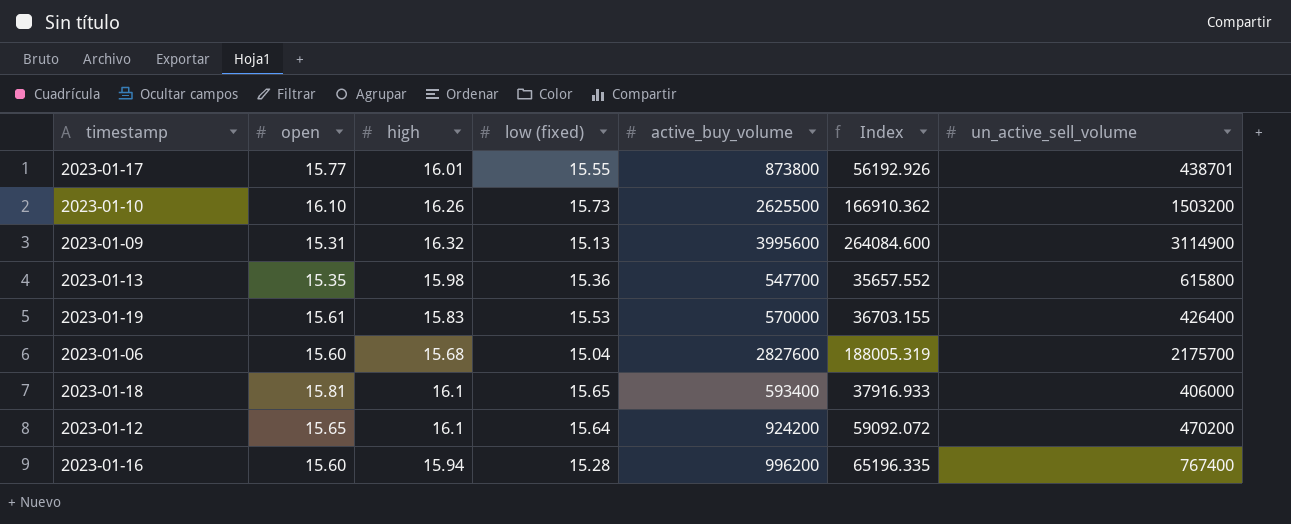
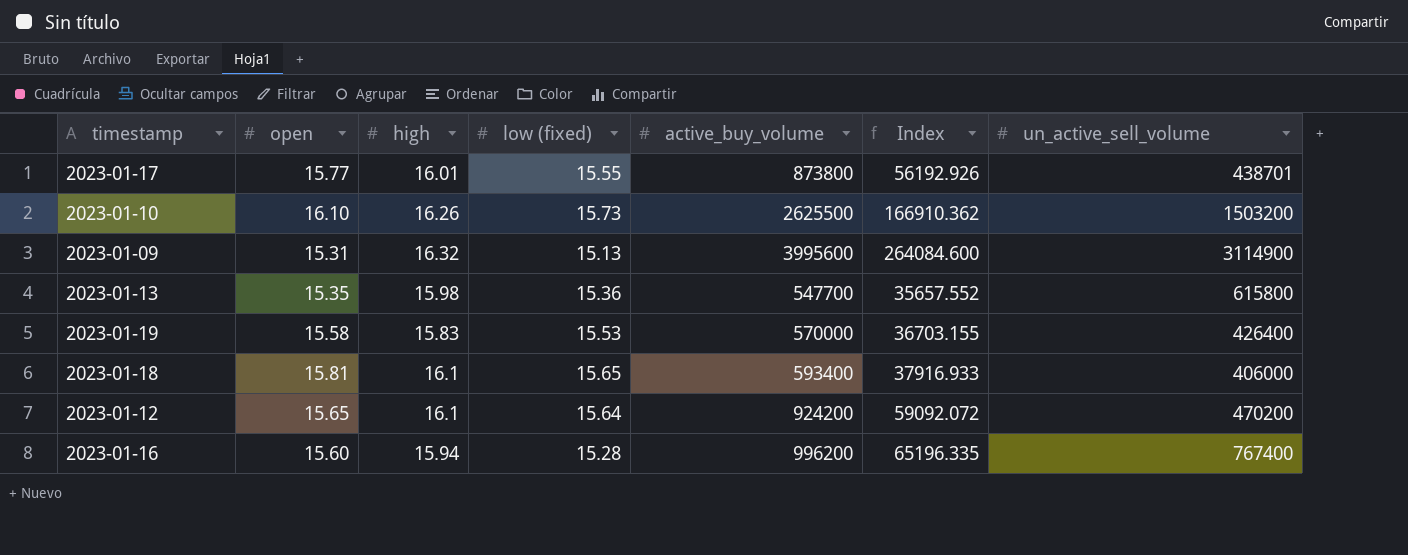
row 2023-01-06: 15.60 | 15.68 | 15.04 | 2827600 | 188005.319 | 2175700 -> none
2023-01-19 | open: 15.61 -> 15.58

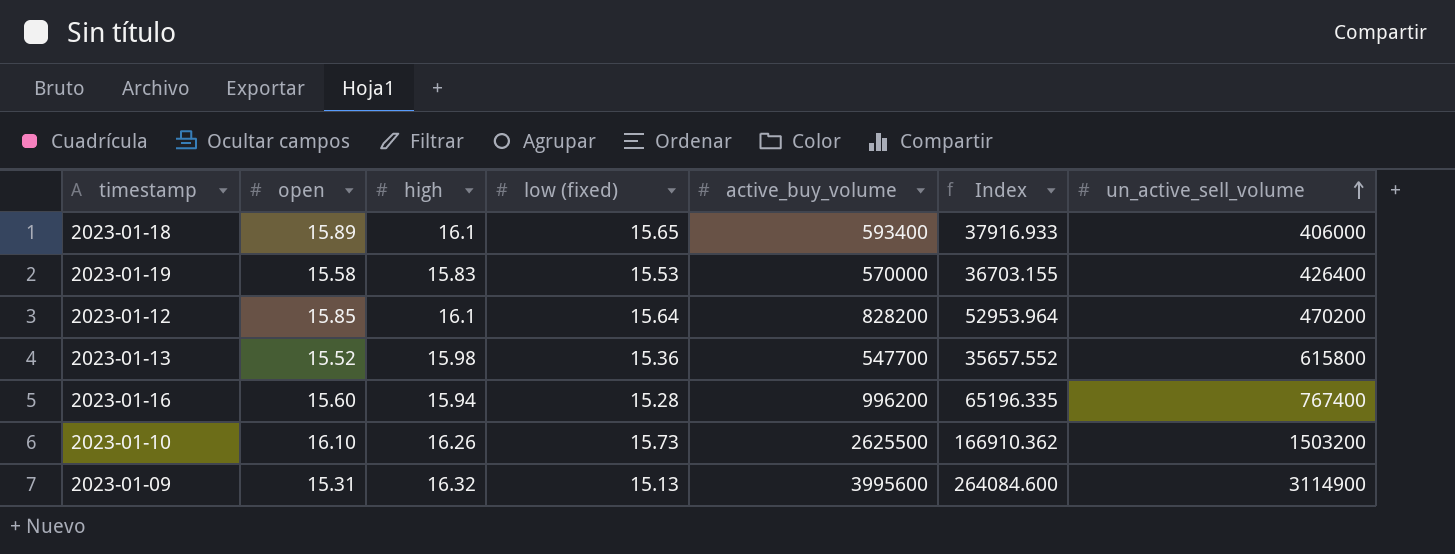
row order: none -> un_active_sell_volume ascending
row 2023-01-17: 15.77 | 16.01 | 15.55 | 873800 | 56192.926 | 438701 -> none
2023-01-18 | open: 15.81 -> 15.89
2023-01-12 | open: 15.65 -> 15.85
2023-01-12 | active_buy_volume: 924200 -> 828200
2023-01-12 | Index: 59092.072 -> 52953.964
2023-01-13 | open: 15.35 -> 15.52

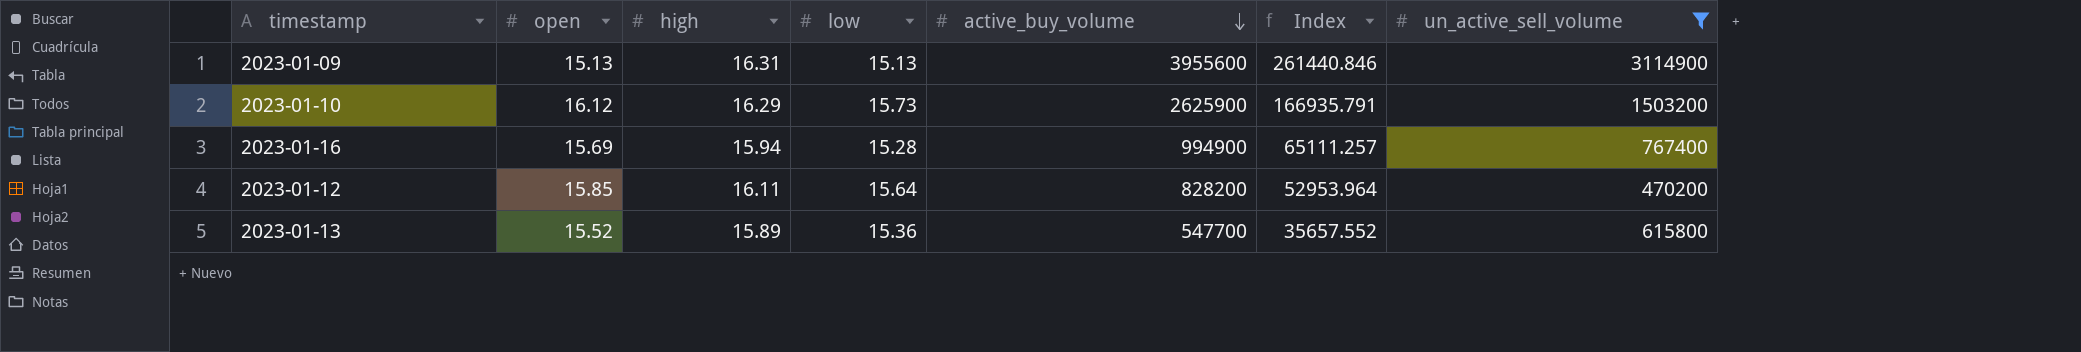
filter: none -> un_active_sell_volume >= 470200
row order: un_active_sell_volume ascending -> active_buy_volume descending
column name: low (fixed) -> low
2023-01-09 | open: 15.31 -> 15.13
2023-01-09 | high: 16.32 -> 16.31
2023-01-09 | active_buy_volume: 3995600 -> 3955600
2023-01-09 | Index: 264084.600 -> 261440.846
2023-01-10 | open: 16.10 -> 16.12
2023-01-10 | high: 16.26 -> 16.29
2023-01-10 | active_buy_volume: 2625500 -> 2625900
2023-01-10 | Index: 166910.362 -> 166935.791
2023-01-16 | open: 15.60 -> 15.69
2023-01-16 | active_buy_volume: 996200 -> 994900
2023-01-16 | Index: 65196.335 -> 65111.257
2023-01-12 | high: 16.1 -> 16.11
2023-01-13 | high: 15.98 -> 15.89

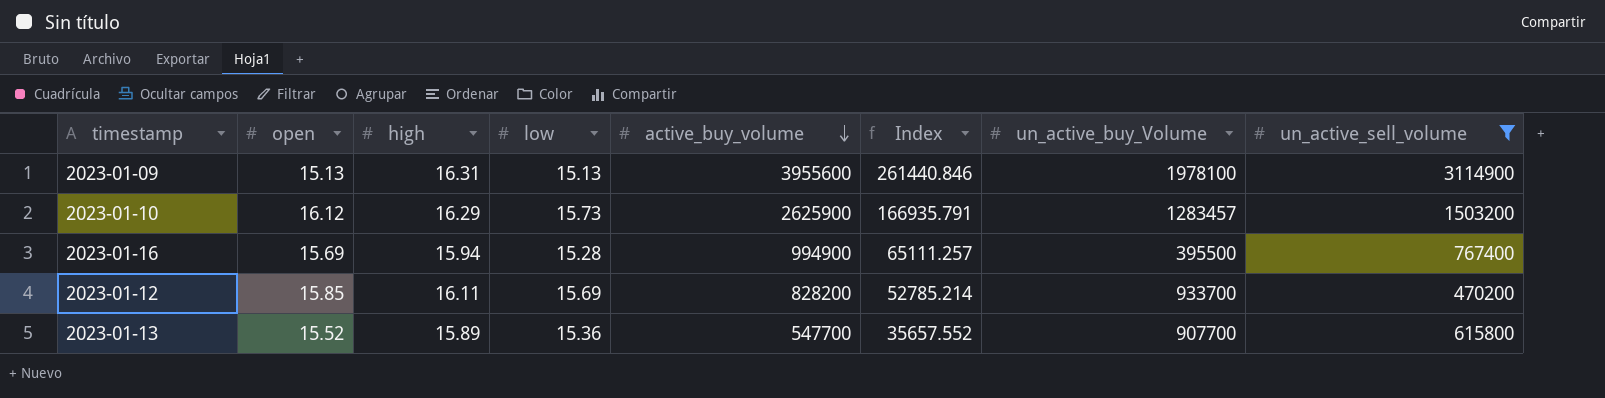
column un_active_buy_Volume | position: none -> 7
2023-01-12 | low: 15.64 -> 15.69
2023-01-12 | Index: 52953.964 -> 52785.214

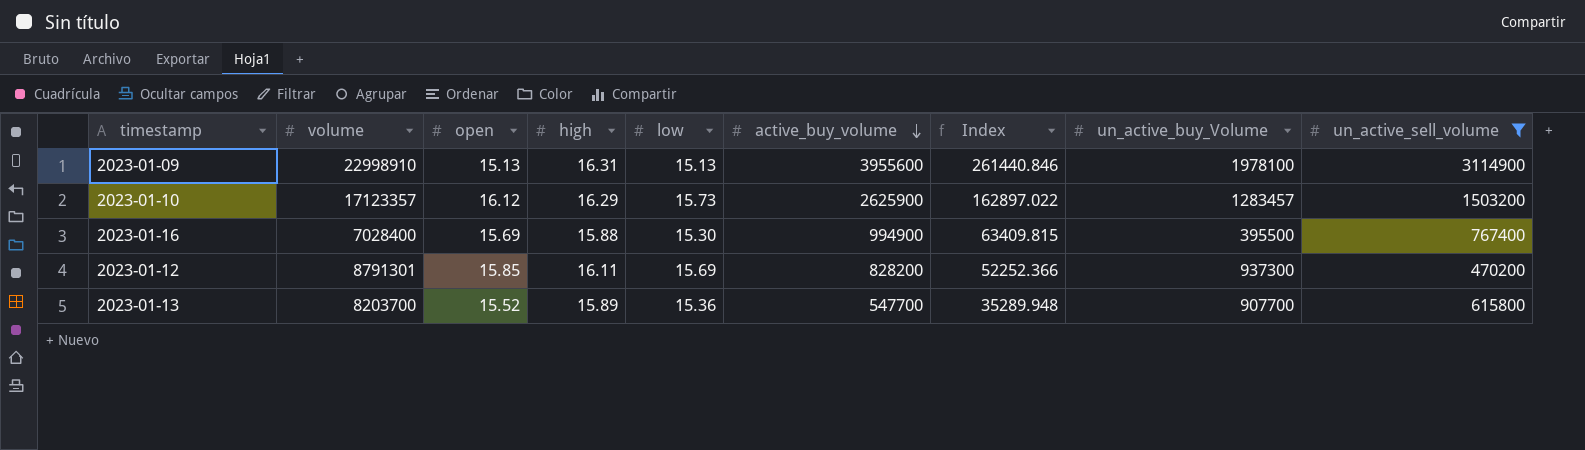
column volume | position: none -> 2
column Index | formula: [active_buy_volume] / [low] -> [active_buy_volume] / [open]
2023-01-16 | high: 15.94 -> 15.88
2023-01-16 | low: 15.28 -> 15.30
2023-01-12 | un_active_buy_Volume: 933700 -> 937300

